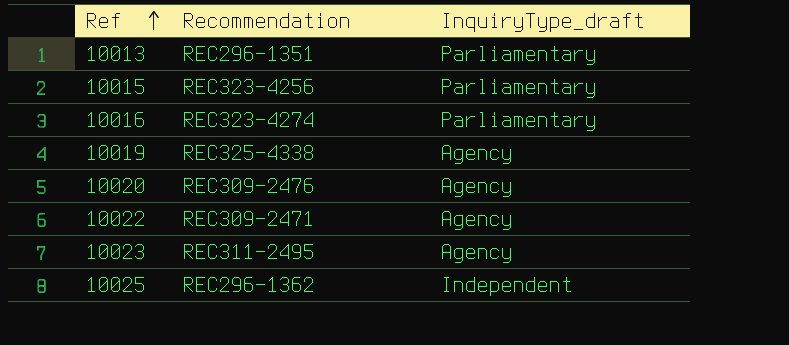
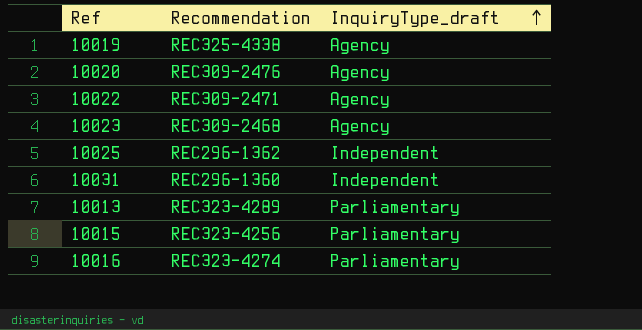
row order: Ref ascending -> InquiryType_draft ascending
10023 | Recommendation: REC311-2495 -> REC309-2468
row 10031: none -> REC296-1360 | Independent
10013 | Recommendation: REC296-1351 -> REC323-4289

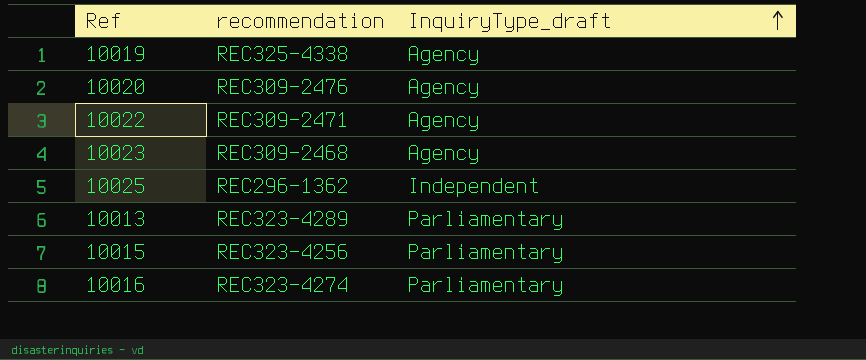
column name: Recommendation -> recommendation
row 10031: REC296-1360 | Independent -> none

